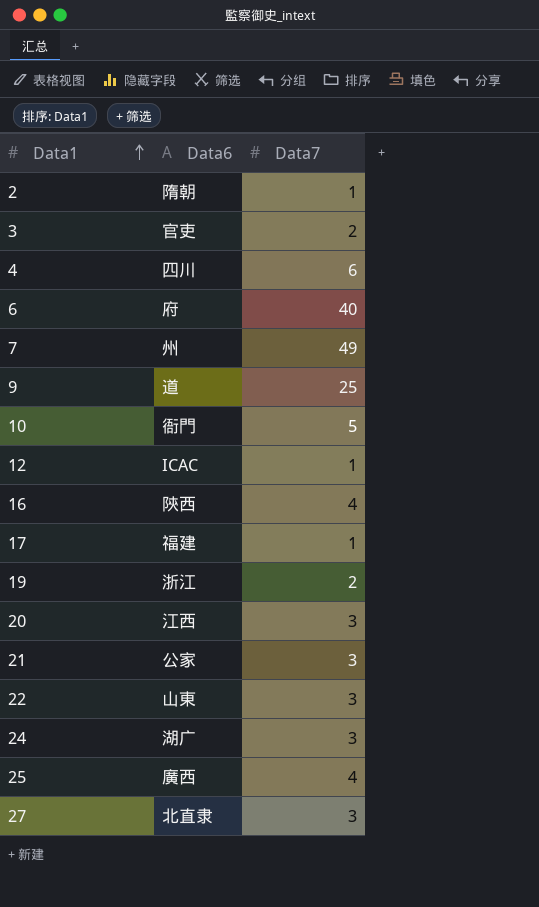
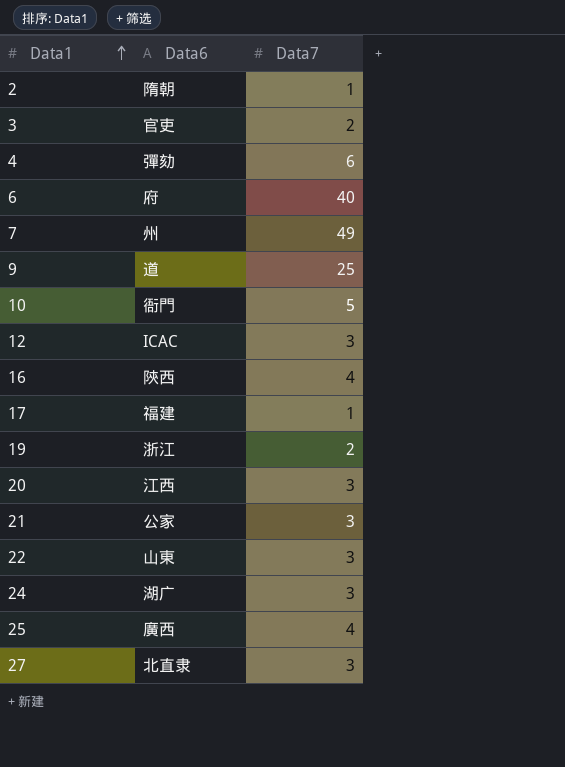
4 | Data6: 四川 -> 彈劾
12 | Data7: 1 -> 3

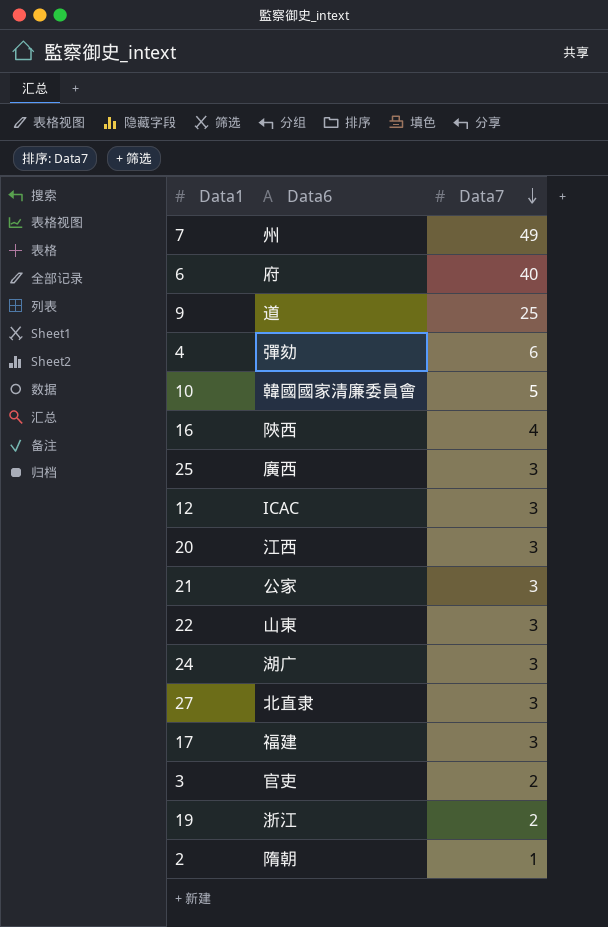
row order: Data1 ascending -> Data7 descending
10 | Data6: 衙門 -> 韓國國家清廉委員會
25 | Data7: 4 -> 3
17 | Data7: 1 -> 3

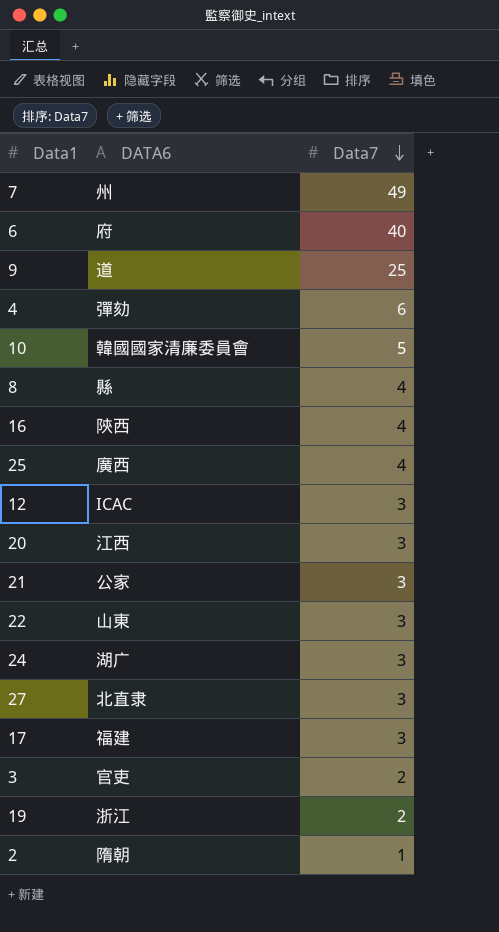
column name: Data6 -> DATA6
row 8: none -> 縣 | 4
25 | Data7: 3 -> 4

